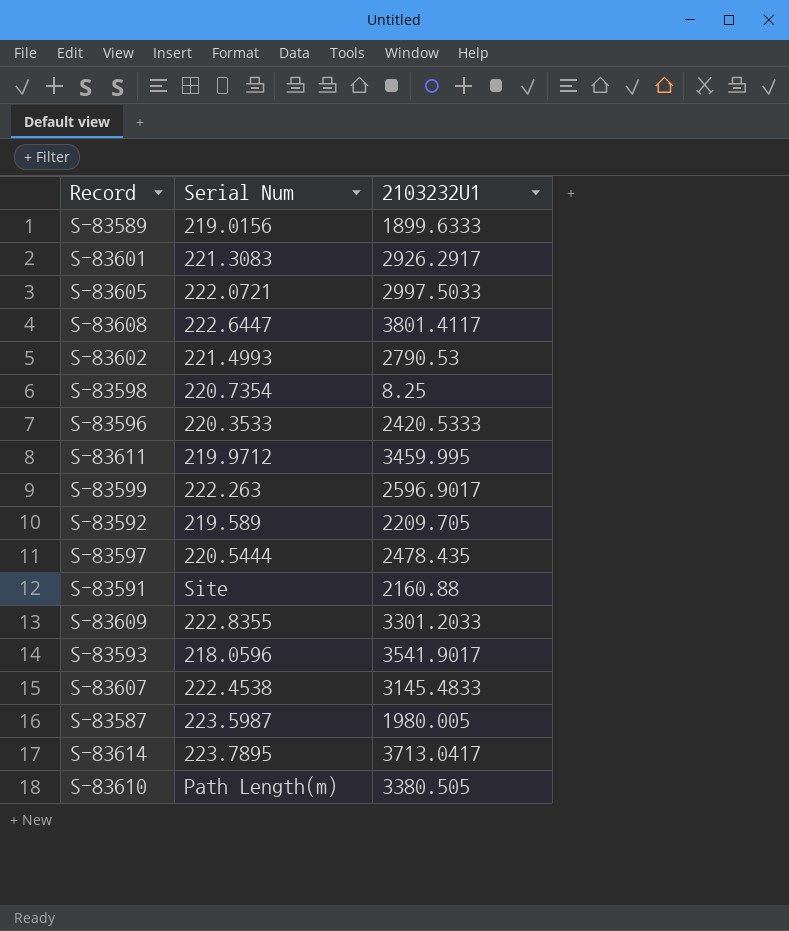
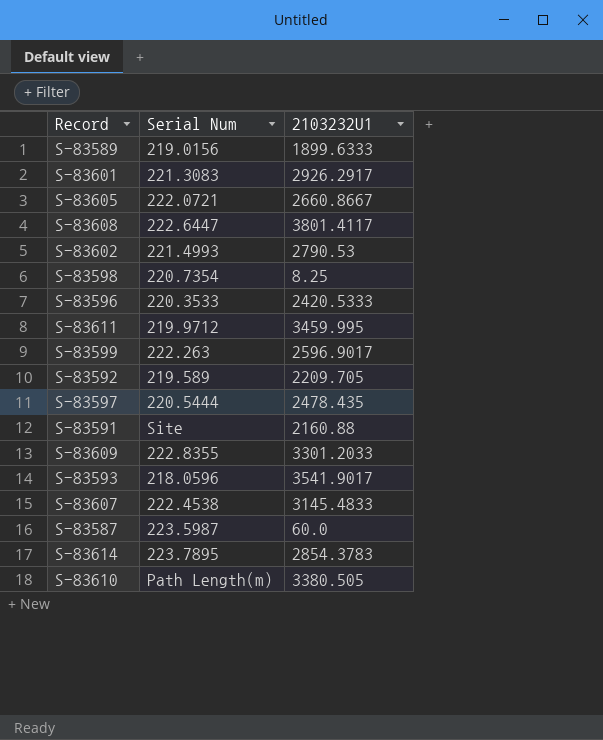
S-83605 | 2103232U1: 2997.5033 -> 2660.8667
S-83587 | 2103232U1: 1980.005 -> 60.0
S-83614 | 2103232U1: 3713.0417 -> 2854.3783

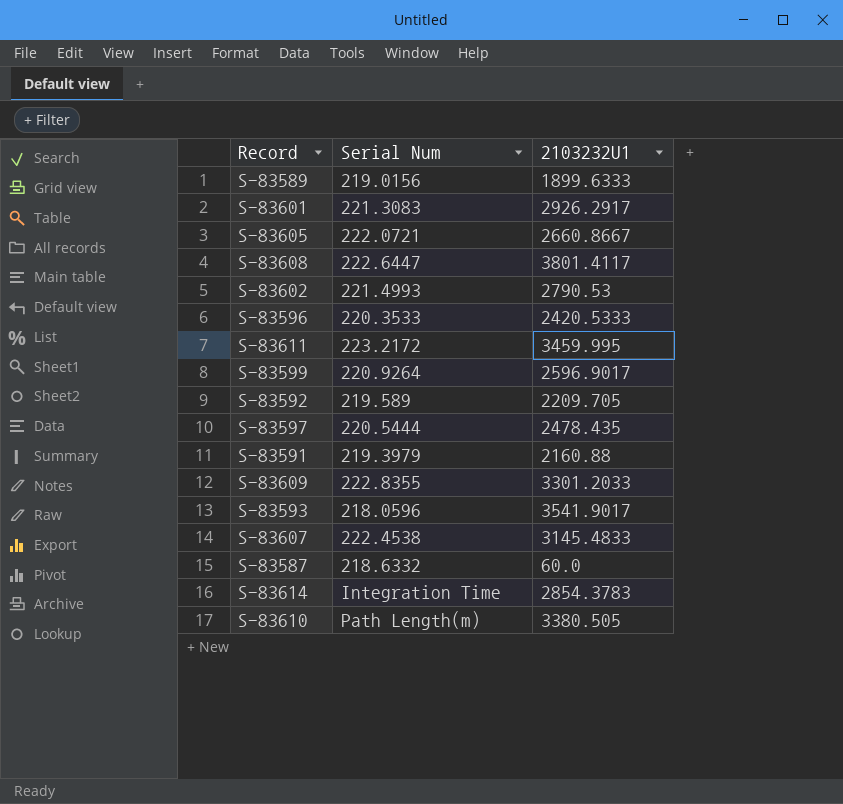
row S-83598: 220.7354 | 8.25 -> none
S-83611 | Serial Num: 219.9712 -> 223.2172
S-83599 | Serial Num: 222.263 -> 220.9264
S-83591 | Serial Num: Site -> 219.3979
S-83587 | Serial Num: 223.5987 -> 218.6332
S-83614 | Serial Num: 223.7895 -> Integration Time

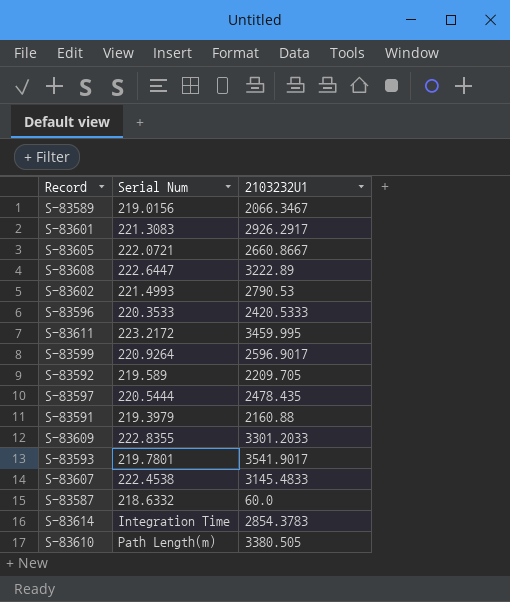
S-83589 | 2103232U1: 1899.6333 -> 2066.3467
S-83608 | 2103232U1: 3801.4117 -> 3222.89
S-83593 | Serial Num: 218.0596 -> 219.7801

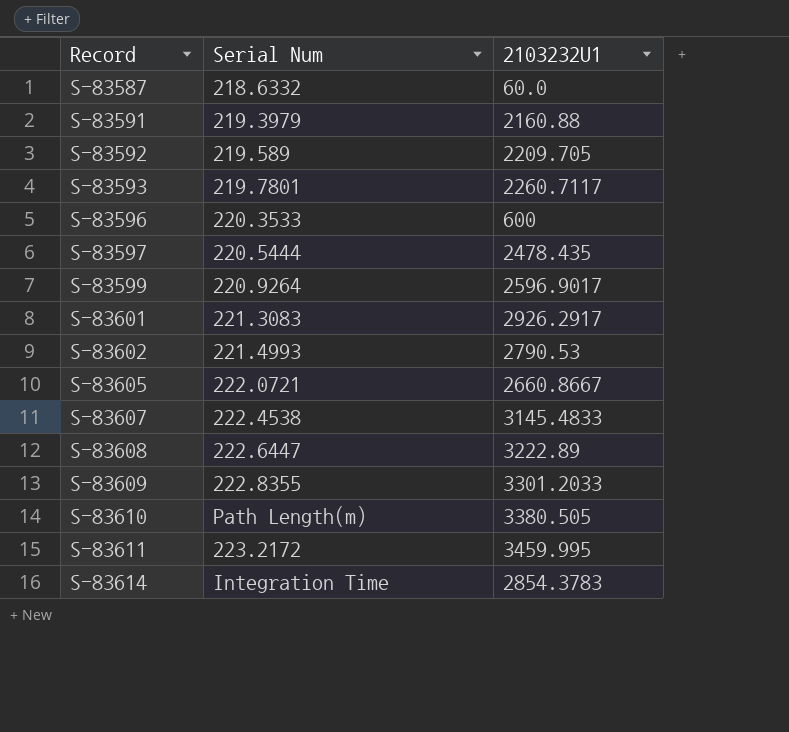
row order: none -> Record ascending
row S-83589: 219.0156 | 2066.3467 -> none
S-83593 | 2103232U1: 3541.9017 -> 2260.7117
S-83596 | 2103232U1: 2420.5333 -> 600

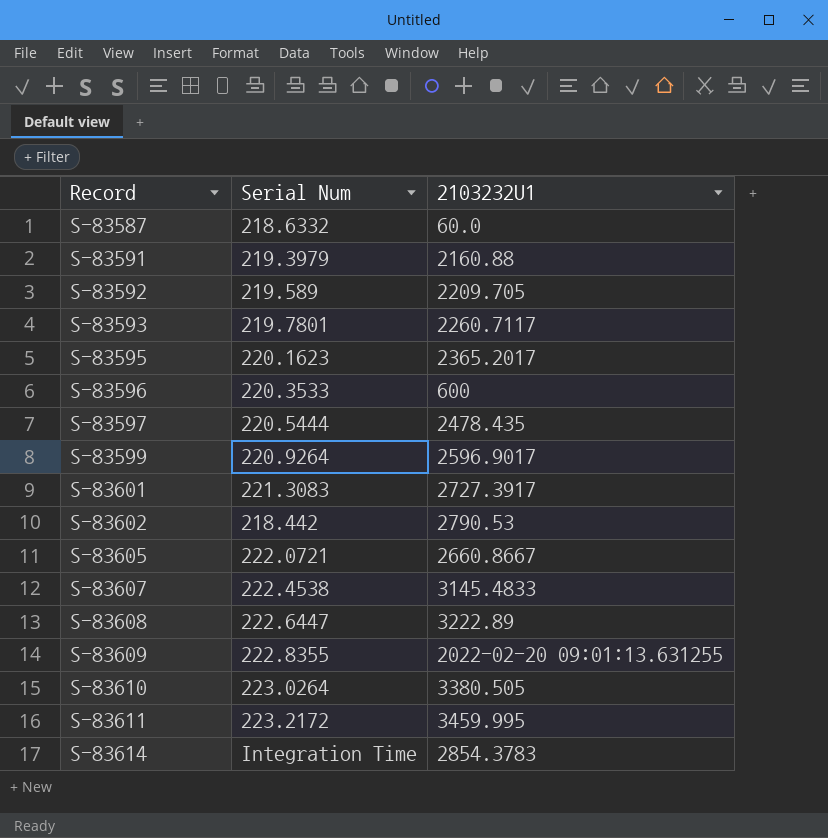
row S-83595: none -> 220.1623 | 2365.2017
S-83601 | 2103232U1: 2926.2917 -> 2727.3917
S-83602 | Serial Num: 221.4993 -> 218.442
S-83609 | 2103232U1: 3301.2033 -> 2022-02-20 09:01:13.631255
S-83610 | Serial Num: Path Length(m) -> 223.0264

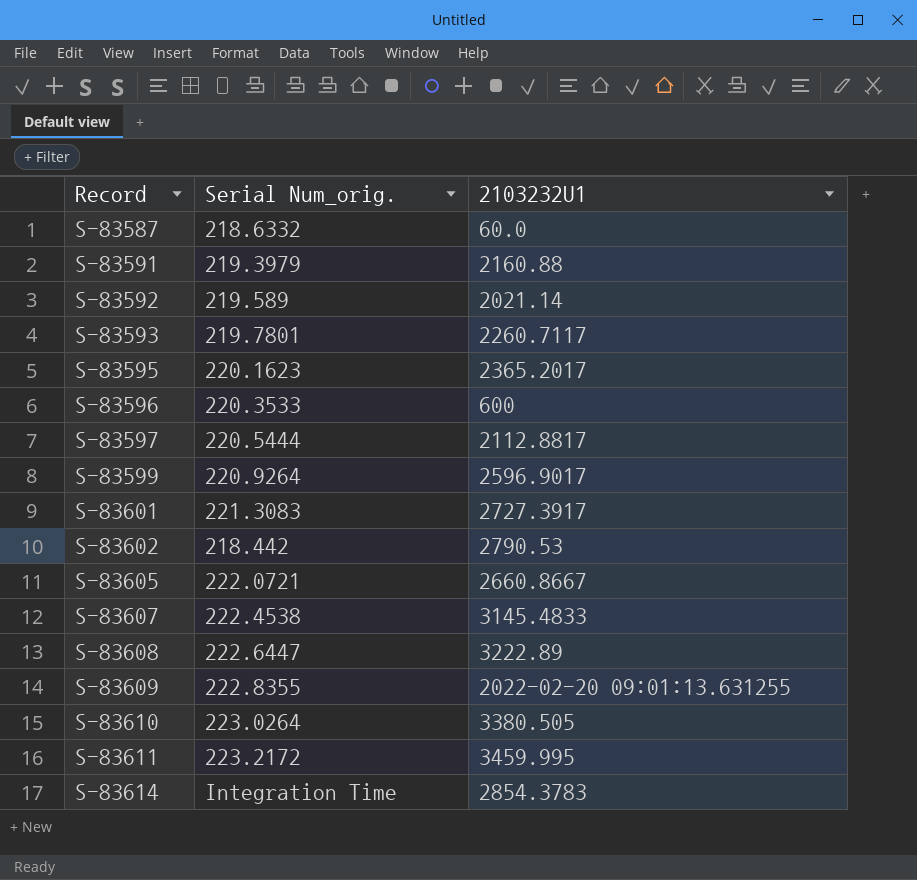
column name: Serial Num -> Serial Num_orig.
S-83592 | 2103232U1: 2209.705 -> 2021.14
S-83597 | 2103232U1: 2478.435 -> 2112.8817

